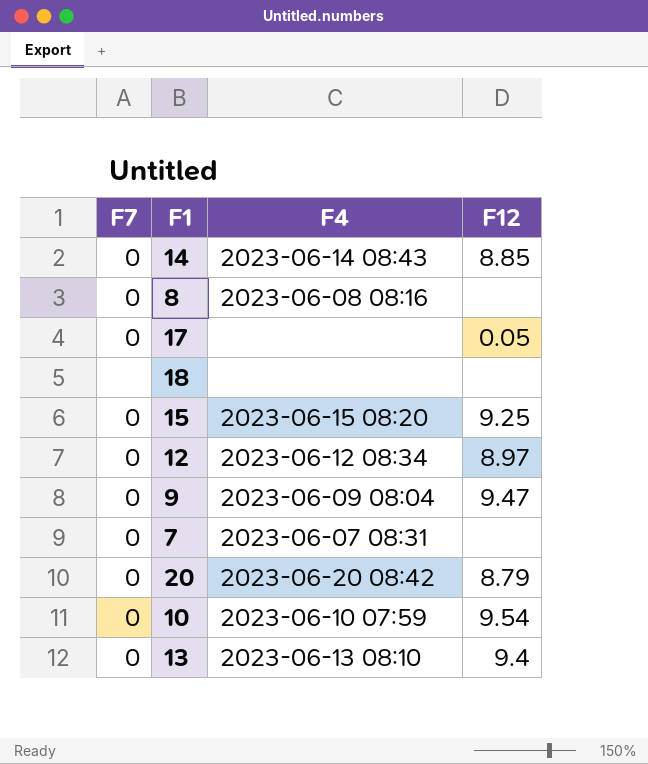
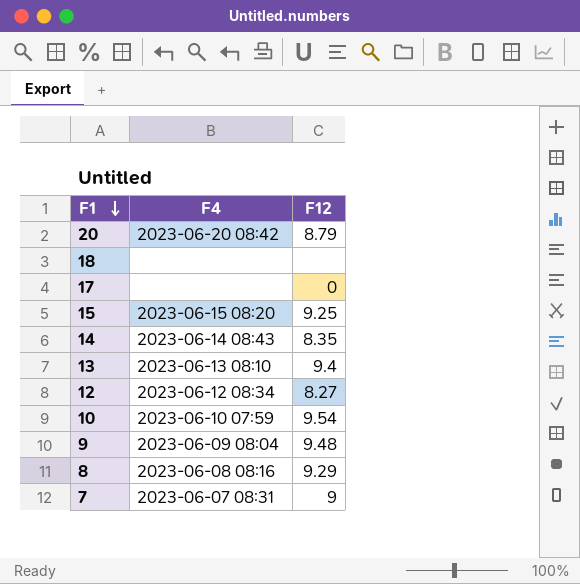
row order: none -> F1 descending
column F7 | position: 1 -> none
17 | F12: 0.05 -> 0
14 | F12: 8.85 -> 8.35
12 | F12: 8.97 -> 8.27
9 | F12: 9.47 -> 9.48
8 | F12: none -> 9.29
7 | F12: none -> 9

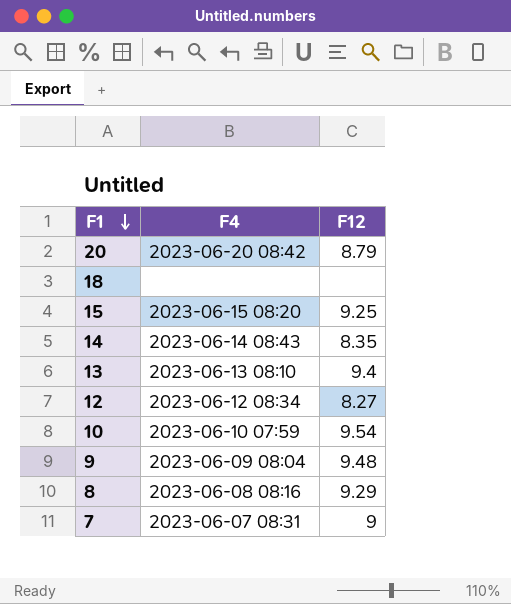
row 17: none | 0 -> none

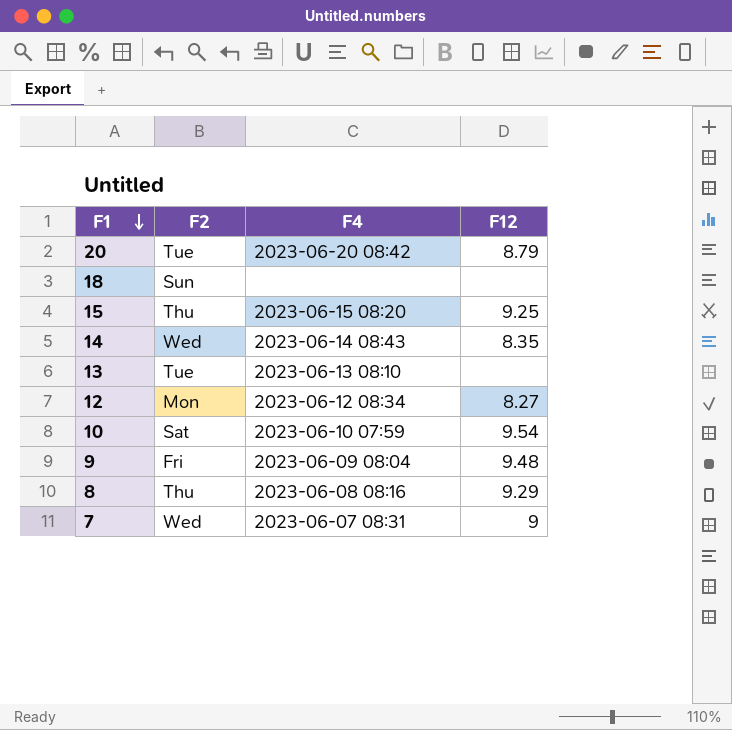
column F2 | position: none -> 2
13 | F12: 9.4 -> none

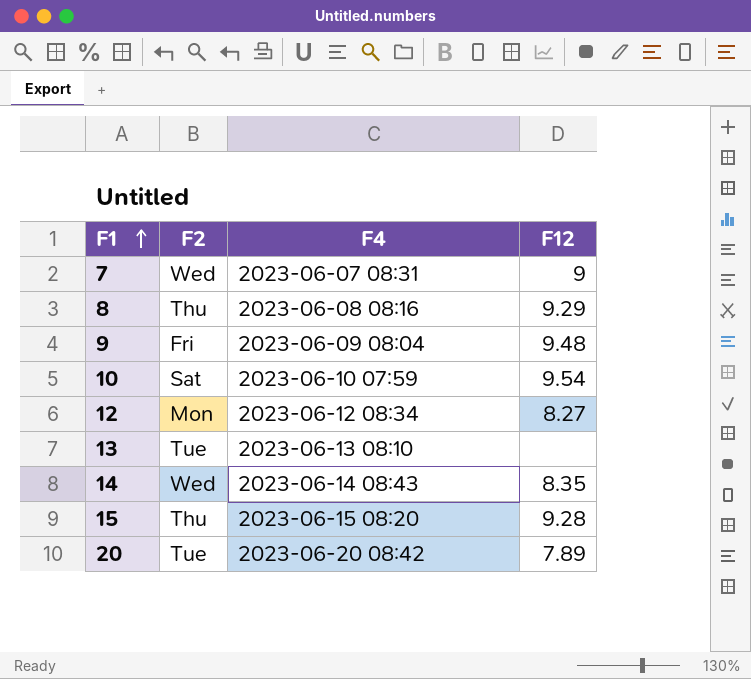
row order: F1 descending -> F1 ascending
row 18: Sun | none | none -> none
15 | F12: 9.25 -> 9.28
20 | F12: 8.79 -> 7.89

